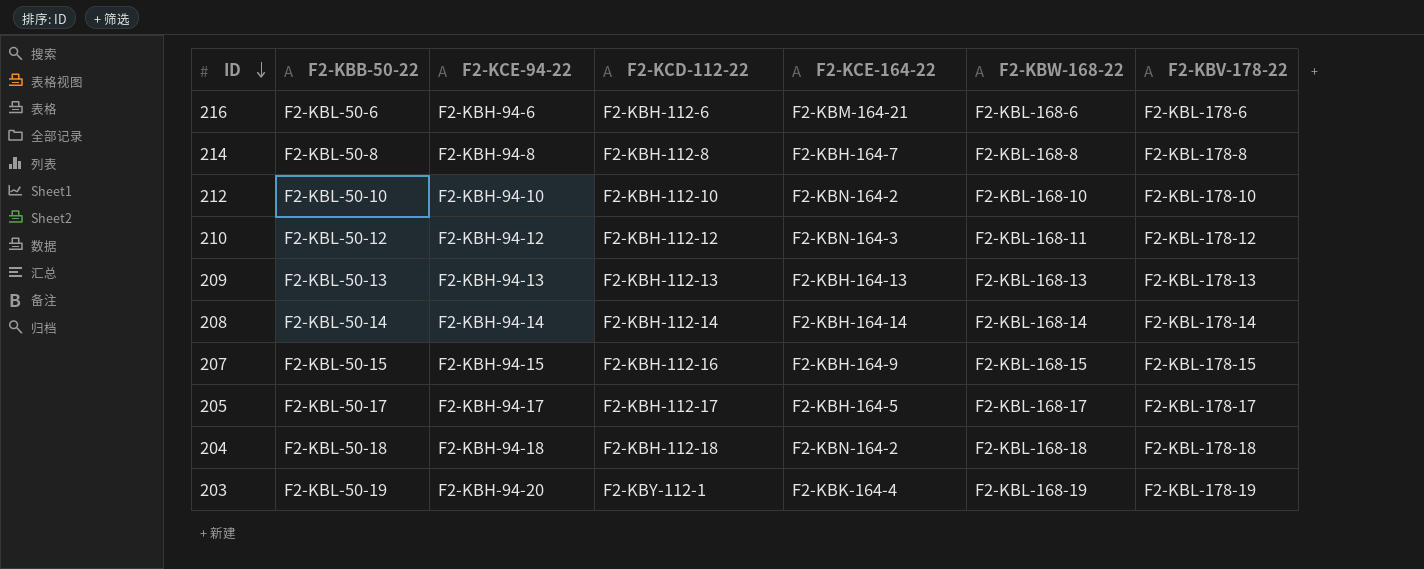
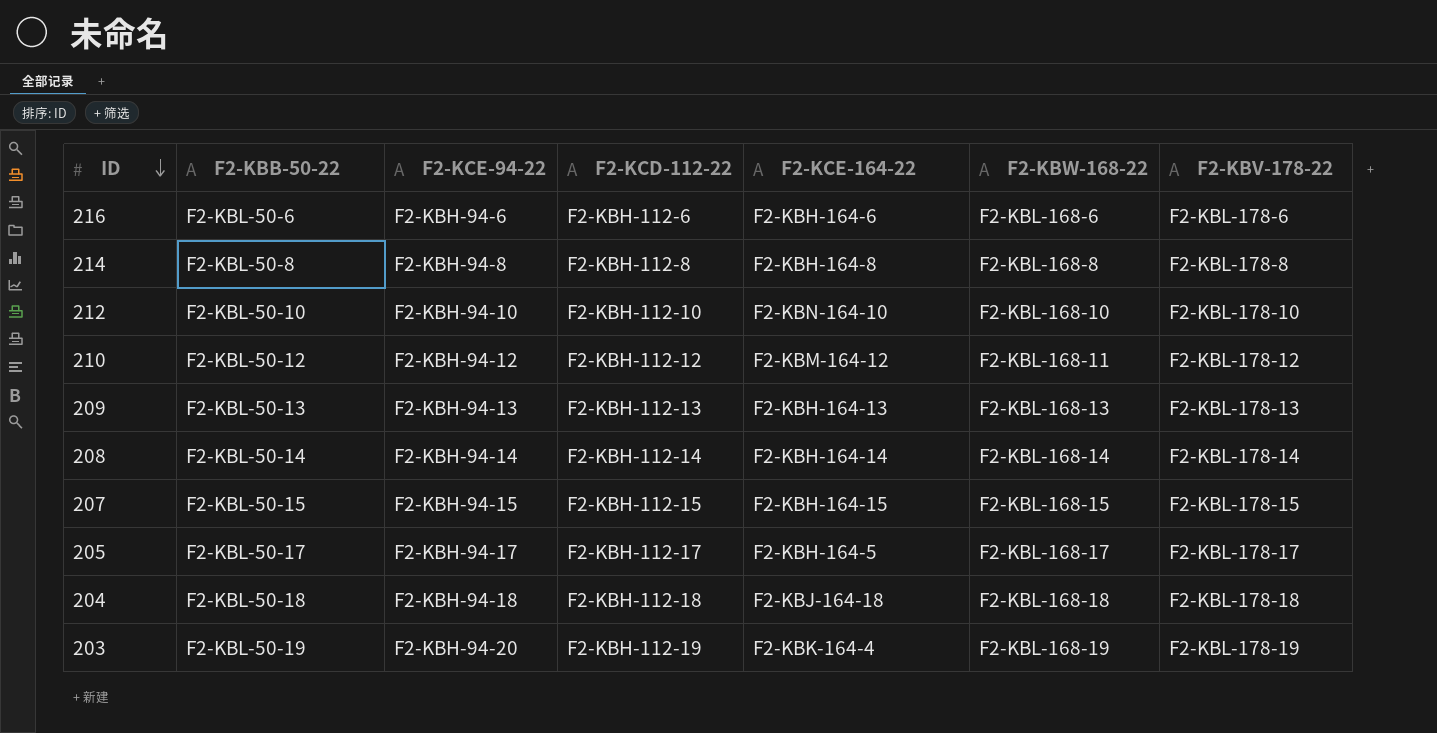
216 | F2-KCE-164-22: F2-KBM-164-21 -> F2-KBH-164-6
214 | F2-KCE-164-22: F2-KBH-164-7 -> F2-KBH-164-8
212 | F2-KCE-164-22: F2-KBN-164-2 -> F2-KBN-164-10
210 | F2-KCE-164-22: F2-KBN-164-3 -> F2-KBM-164-12
207 | F2-KCD-112-22: F2-KBH-112-16 -> F2-KBH-112-15
207 | F2-KCE-164-22: F2-KBH-164-9 -> F2-KBH-164-15
204 | F2-KCE-164-22: F2-KBN-164-2 -> F2-KBJ-164-18
203 | F2-KCD-112-22: F2-KBY-112-1 -> F2-KBH-112-19

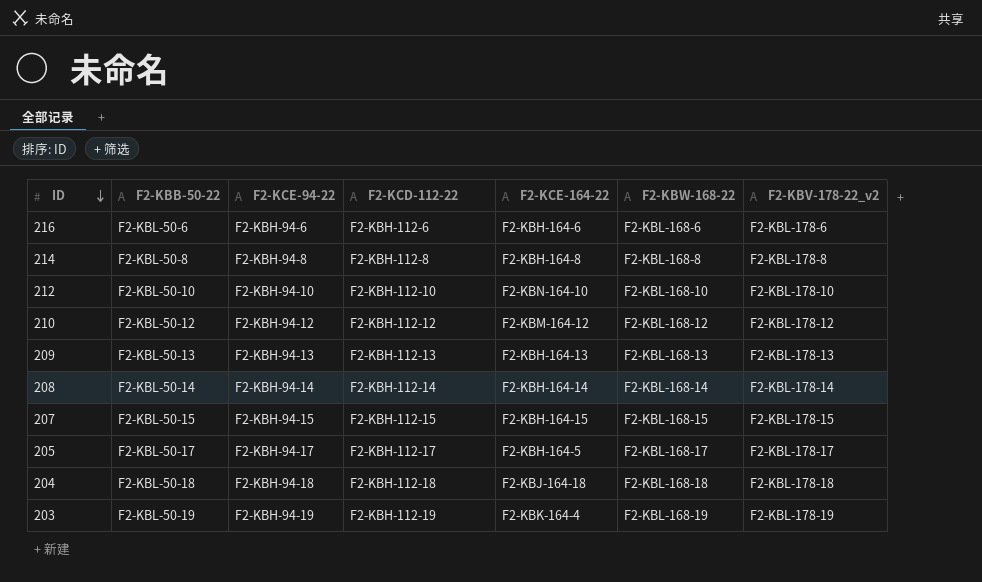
column name: F2-KBV-178-22 -> F2-KBV-178-22_v2
210 | F2-KBW-168-22: F2-KBL-168-11 -> F2-KBL-168-12
203 | F2-KCE-94-22: F2-KBH-94-20 -> F2-KBH-94-19

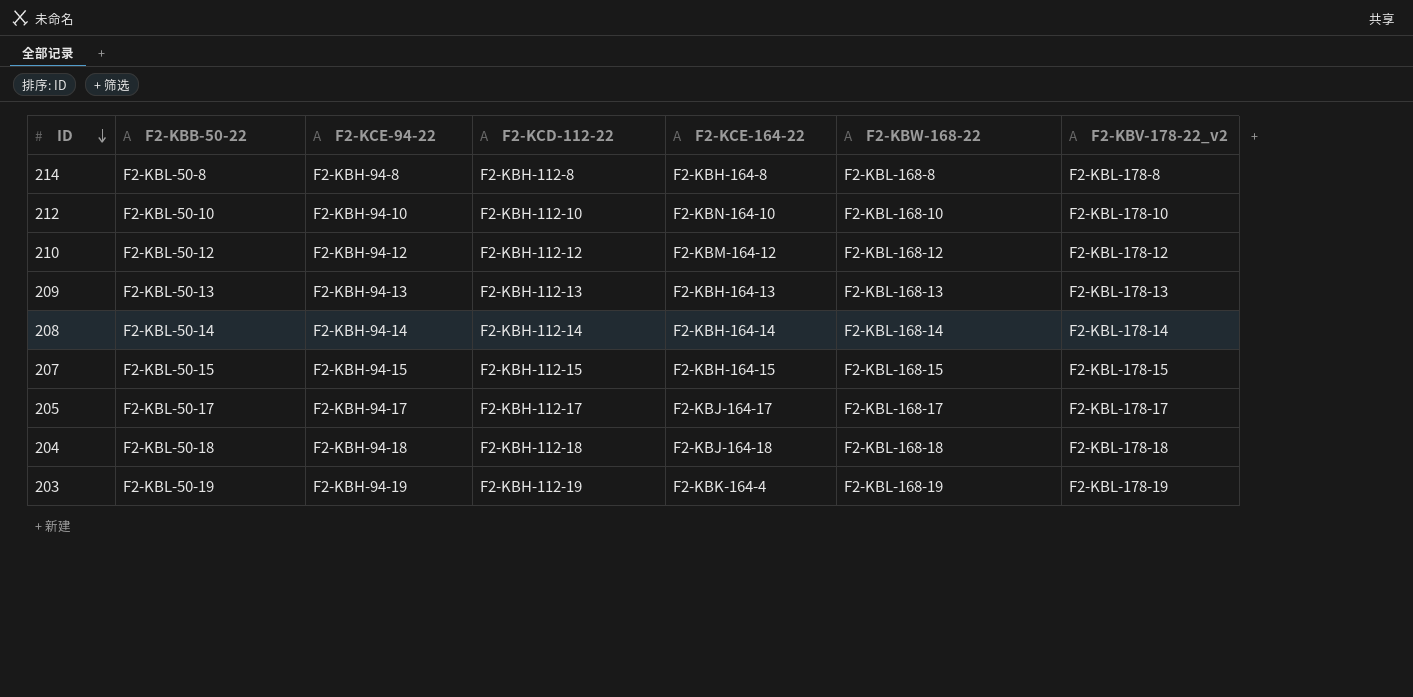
row 216: F2-KBL-50-6 | F2-KBH-94-6 | F2-KBH-112-6 | F2-KBH-164-6 | F2-KBL-168-6 | F2-KBL-178-6 -> none
205 | F2-KCE-164-22: F2-KBH-164-5 -> F2-KBJ-164-17

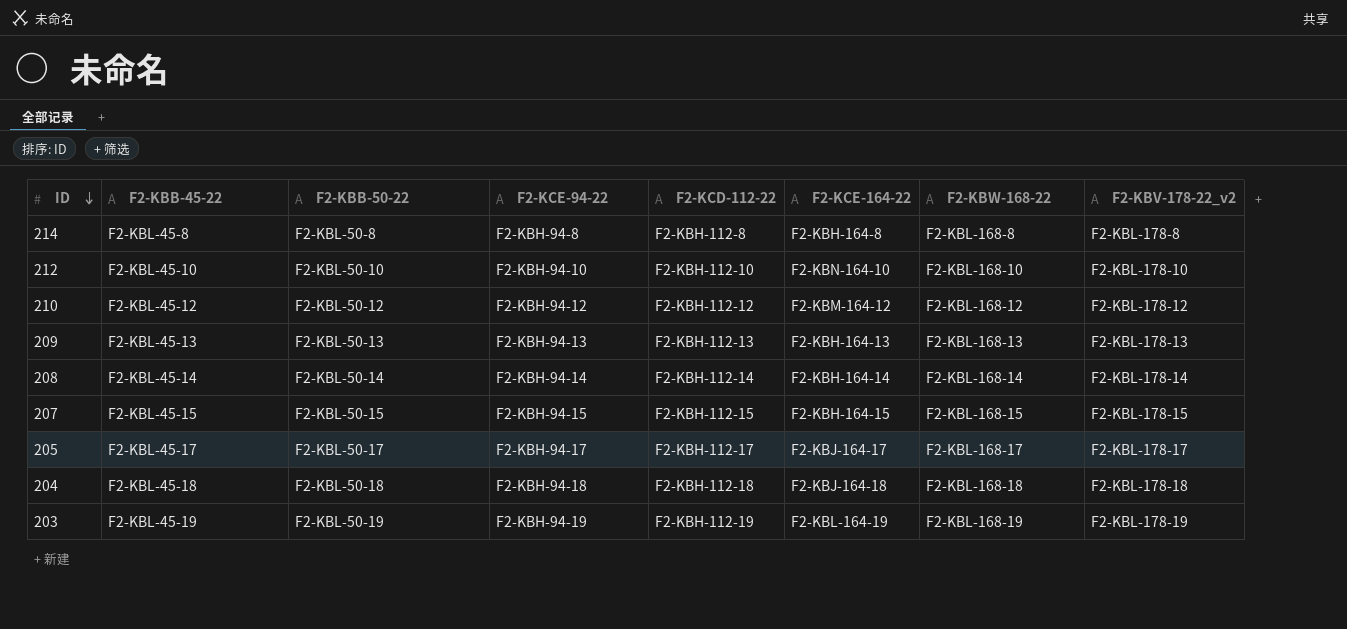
column F2-KBB-45-22 | position: none -> 2
203 | F2-KCE-164-22: F2-KBK-164-4 -> F2-KBL-164-19

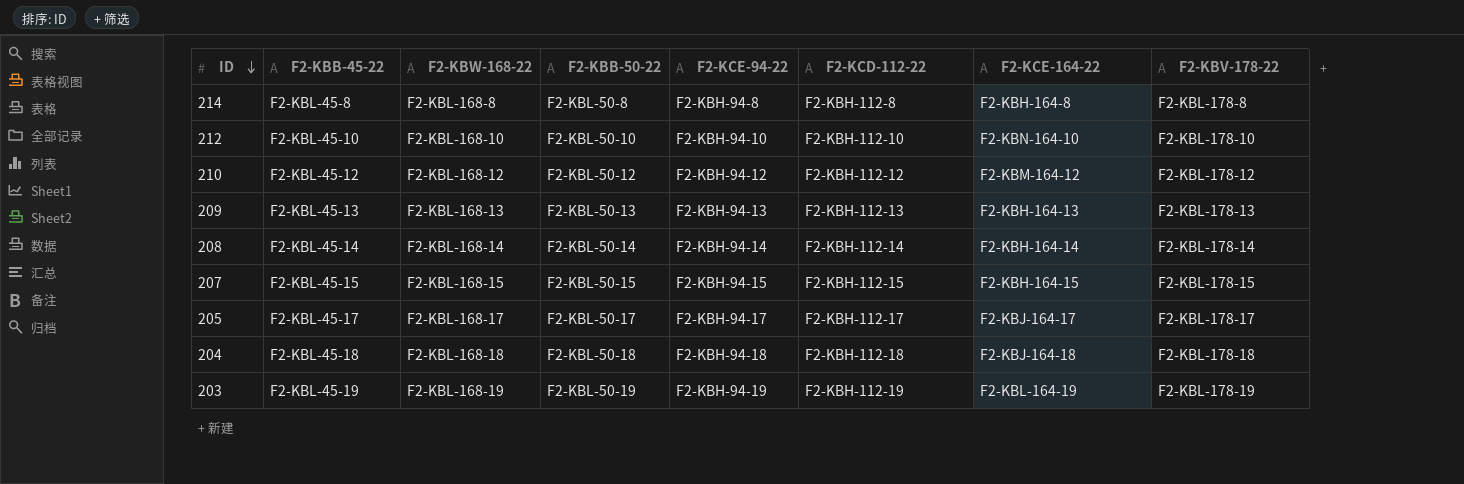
column F2-KBW-168-22 | position: 7 -> 3
column name: F2-KBV-178-22_v2 -> F2-KBV-178-22

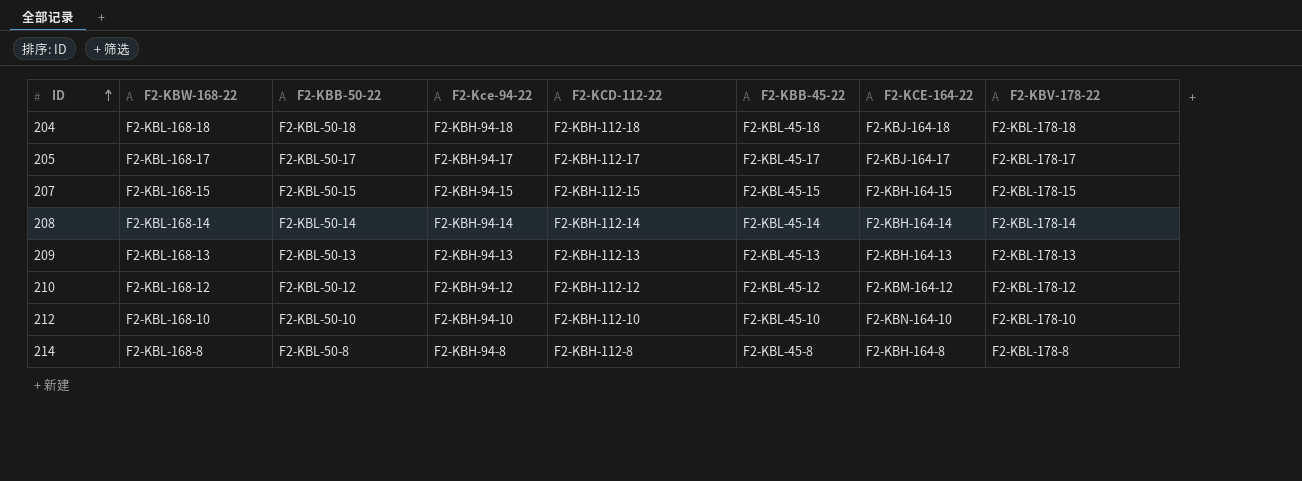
row order: ID descending -> ID ascending
column name: F2-KCE-94-22 -> F2-Kce-94-22
column F2-KBB-45-22 | position: 2 -> 6
row 203: F2-KBL-45-19 | F2-KBL-168-19 | F2-KBL-50-19 | F2-KBH-94-19 | F2-KBH-112-19 | F2-KBL-164-19 | F2-KBL-178-19 -> none

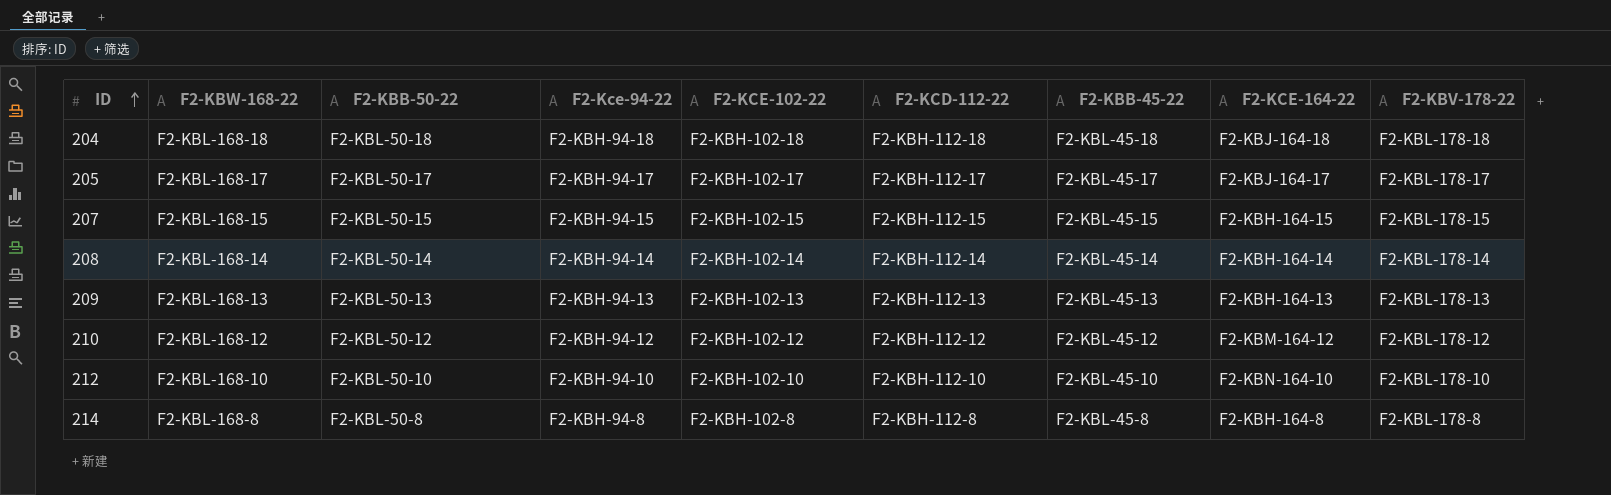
column F2-KCE-102-22 | position: none -> 5

